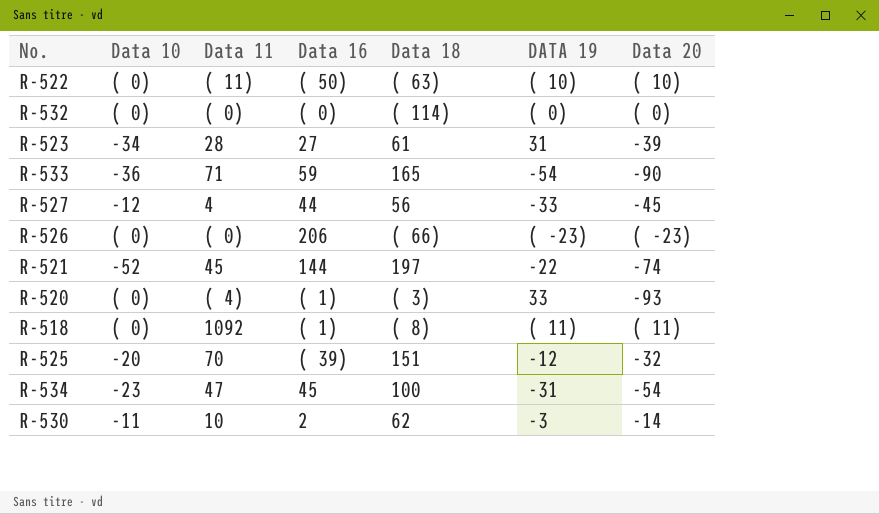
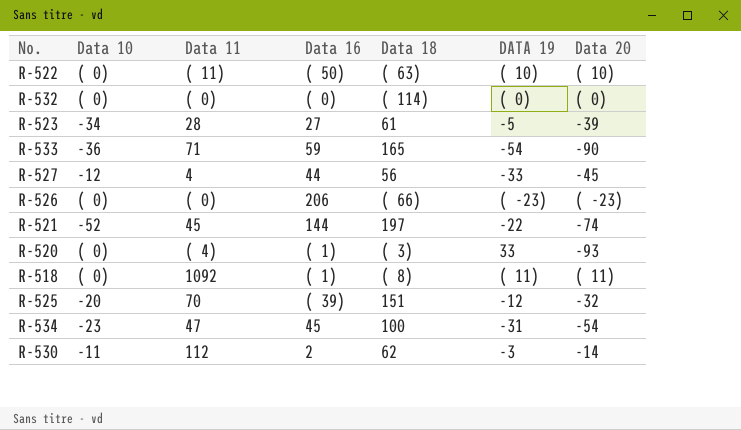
R-523 | DATA 19: 31 -> -5
R-530 | Data 11: 10 -> 112

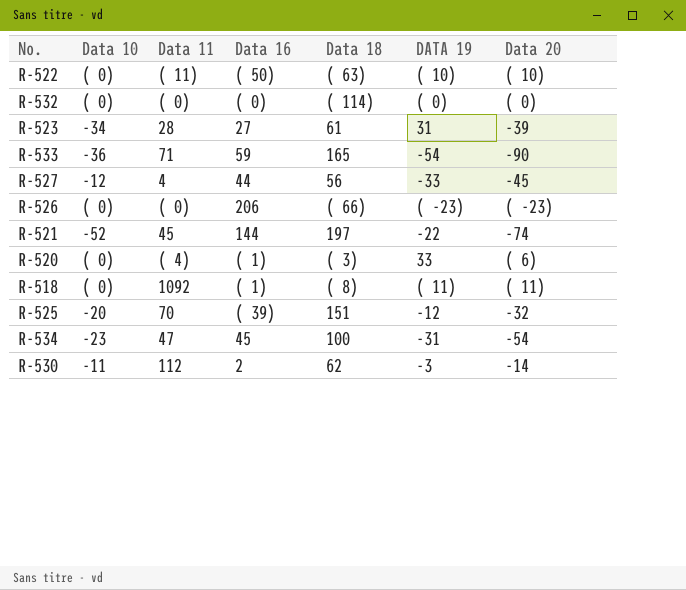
R-523 | DATA 19: -5 -> 31
R-520 | Data 20: -93 -> ( 6)

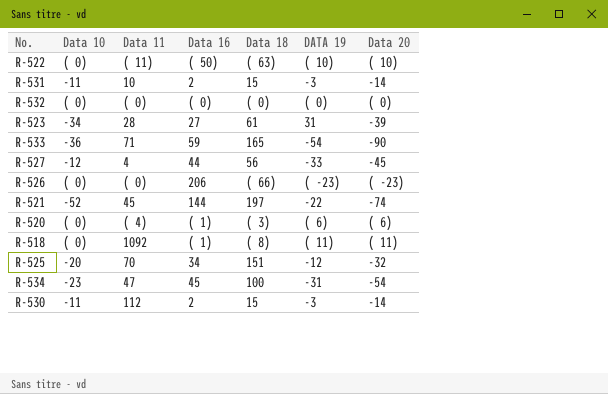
row R-531: none -> -11 | 10 | 2 | 15 | -3 | -14
R-532 | Data 18: ( 114) -> ( 0)
R-520 | DATA 19: 33 -> ( 6)
R-525 | Data 16: ( 39) -> 34
R-530 | Data 18: 62 -> 15

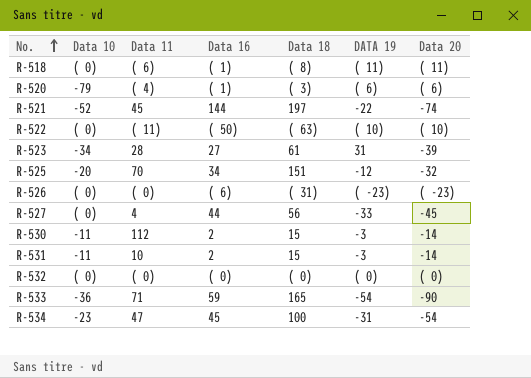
row order: none -> No. ascending
R-518 | Data 11: 1092 -> ( 6)
R-520 | Data 10: ( 0) -> -79
R-526 | Data 16: 206 -> ( 6)
R-526 | Data 18: ( 66) -> ( 31)
R-527 | Data 10: -12 -> ( 0)

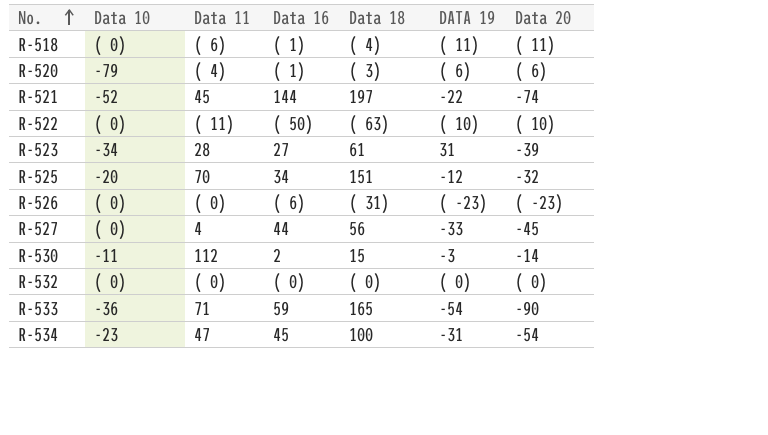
row R-531: -11 | 10 | 2 | 15 | -3 | -14 -> none
R-518 | Data 18: ( 8) -> ( 4)

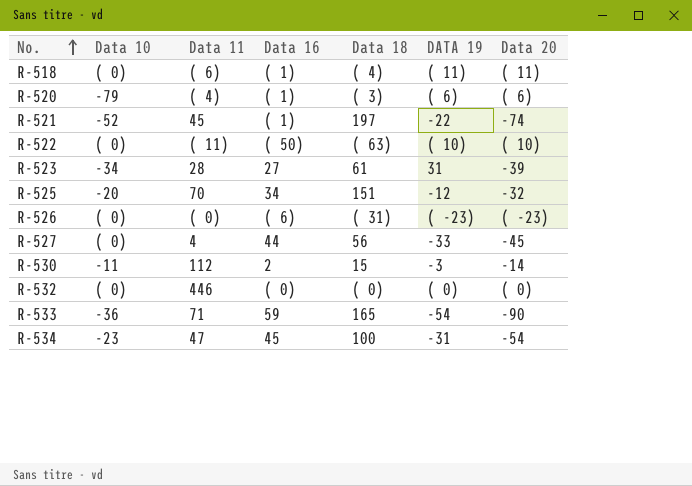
R-521 | Data 16: 144 -> ( 1)
R-532 | Data 11: ( 0) -> 446

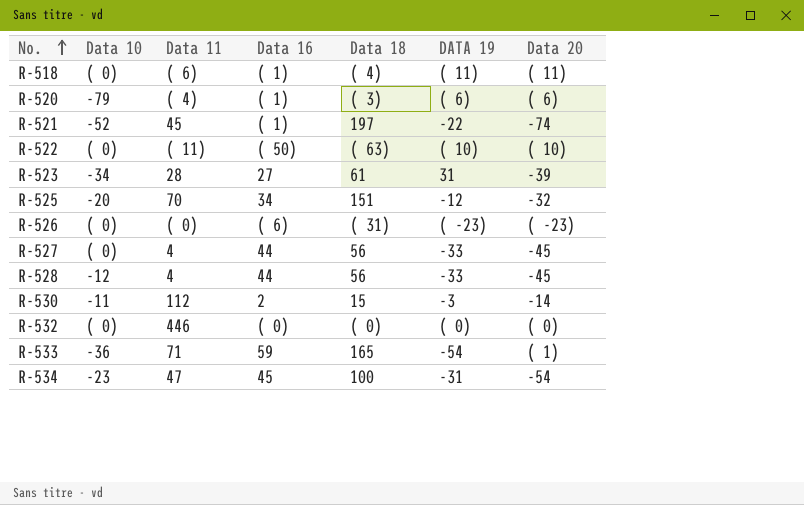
row R-528: none -> -12 | 4 | 44 | 56 | -33 | -45
R-533 | Data 20: -90 -> ( 1)

